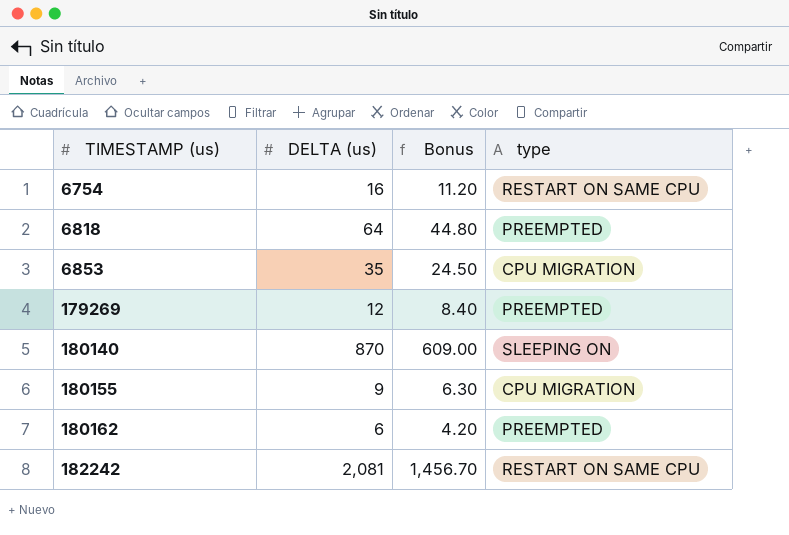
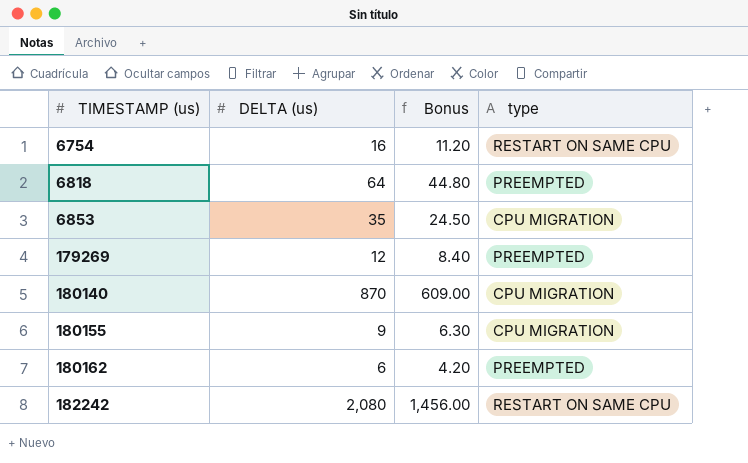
180140 | type: SLEEPING ON -> CPU MIGRATION
182242 | DELTA (us): 2,081 -> 2,080
182242 | Bonus: 1,456.70 -> 1,456.00

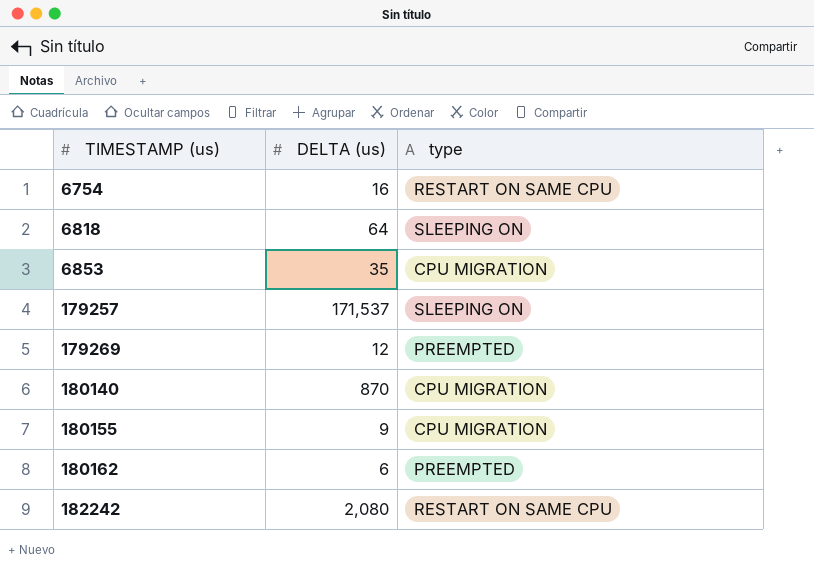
column Bonus | formula: [DELTA (us)] * 0.7 -> none
6818 | type: PREEMPTED -> SLEEPING ON
row 179257: none -> 171,537 | SLEEPING ON

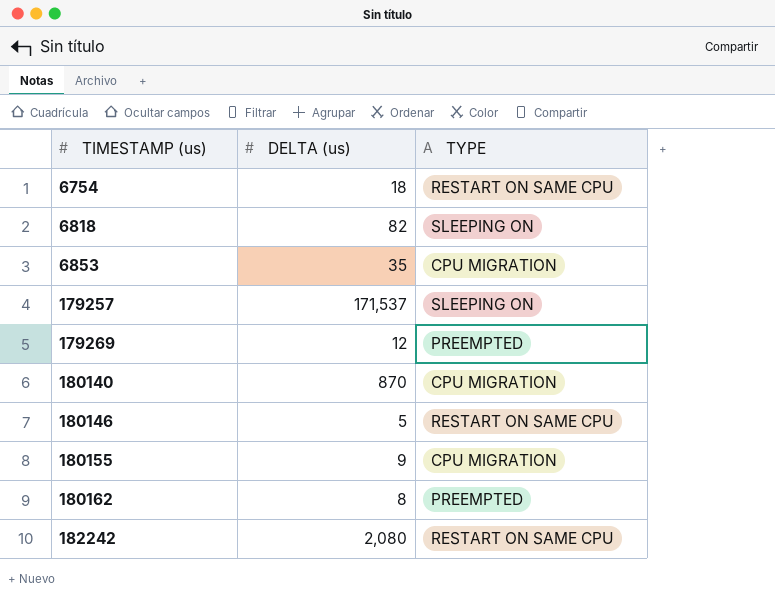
column name: type -> TYPE
6754 | DELTA (us): 16 -> 18
6818 | DELTA (us): 64 -> 82
row 180146: none -> 5 | RESTART ON SAME CPU
180162 | DELTA (us): 6 -> 8

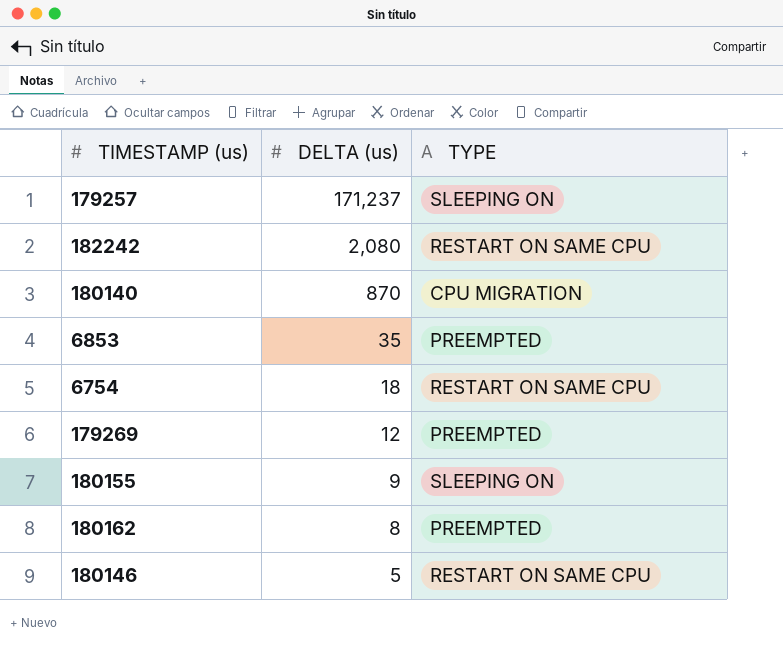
row order: TIMESTAMP (us) ascending -> DELTA (us) descending
row 6818: 82 | SLEEPING ON -> none
179257 | DELTA (us): 171,537 -> 171,237
6853 | TYPE: CPU MIGRATION -> PREEMPTED
180155 | TYPE: CPU MIGRATION -> SLEEPING ON

